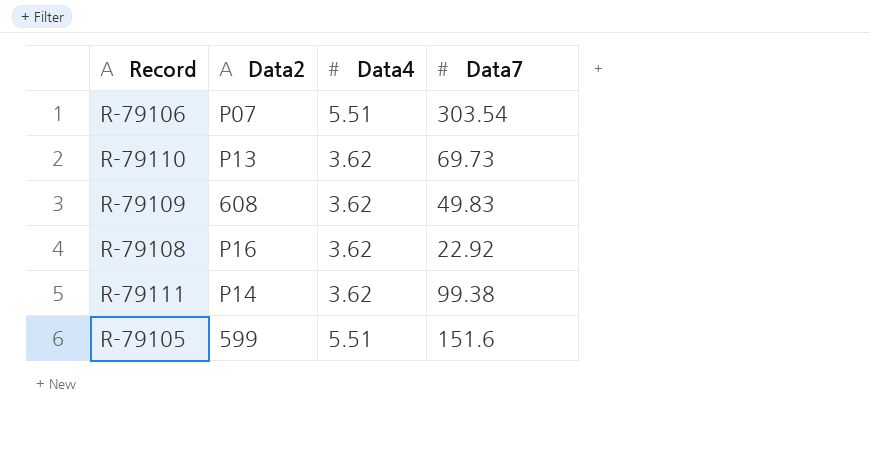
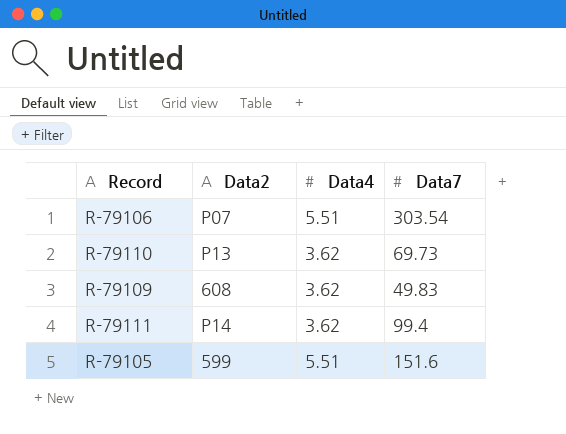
row R-79108: P16 | 3.62 | 22.92 -> none
R-79111 | Data7: 99.38 -> 99.4

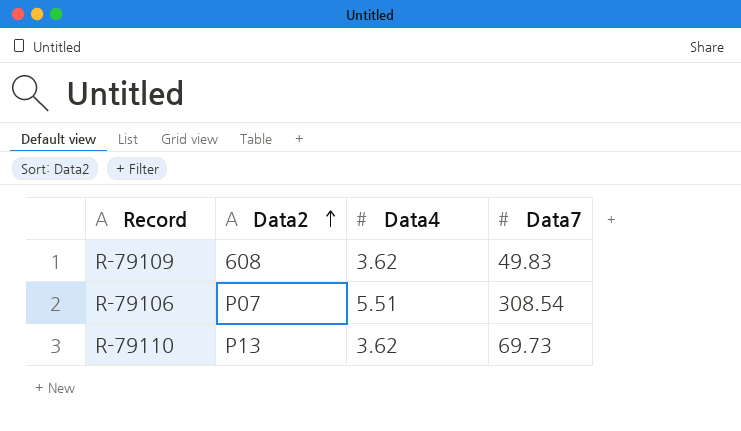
row order: none -> Data2 ascending
row R-79111: P14 | 3.62 | 99.4 -> none
row R-79105: 599 | 5.51 | 151.6 -> none
R-79106 | Data7: 303.54 -> 308.54

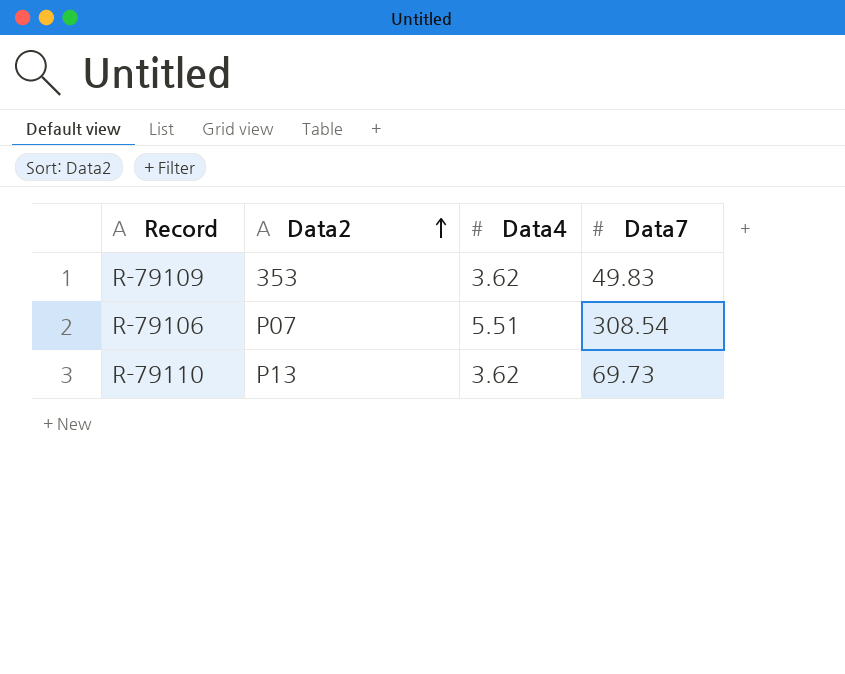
R-79109 | Data2: 608 -> 353

